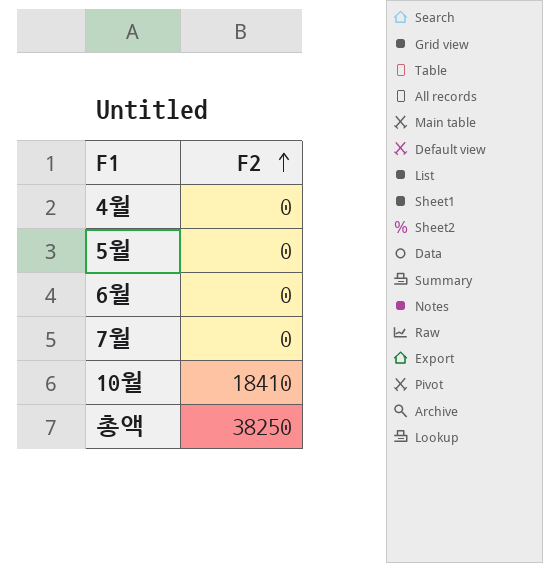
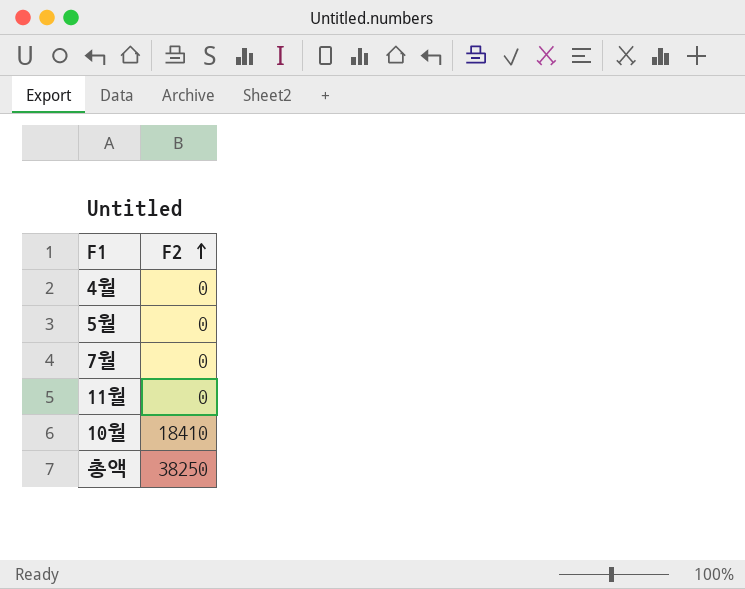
row 6월: 0 -> none
row 11월: none -> 0

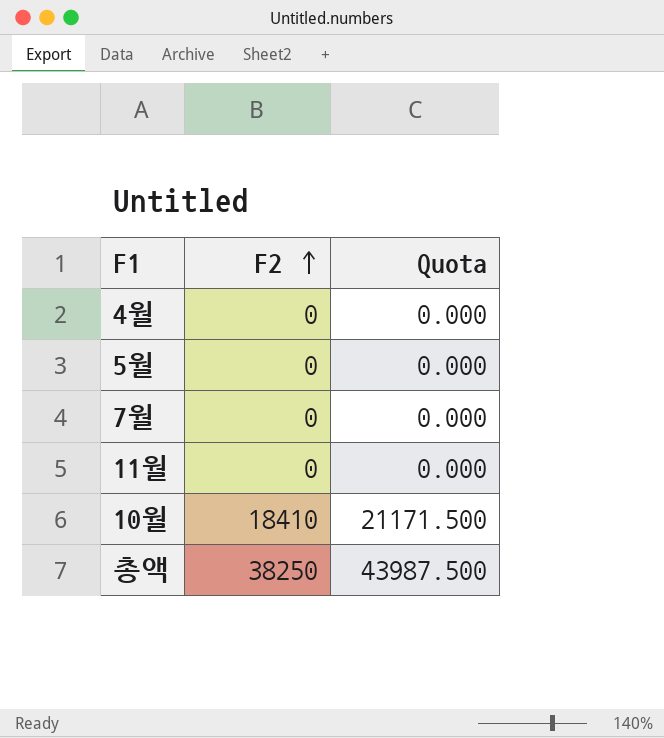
column Quota | formula: none -> [F2] * 1.15

